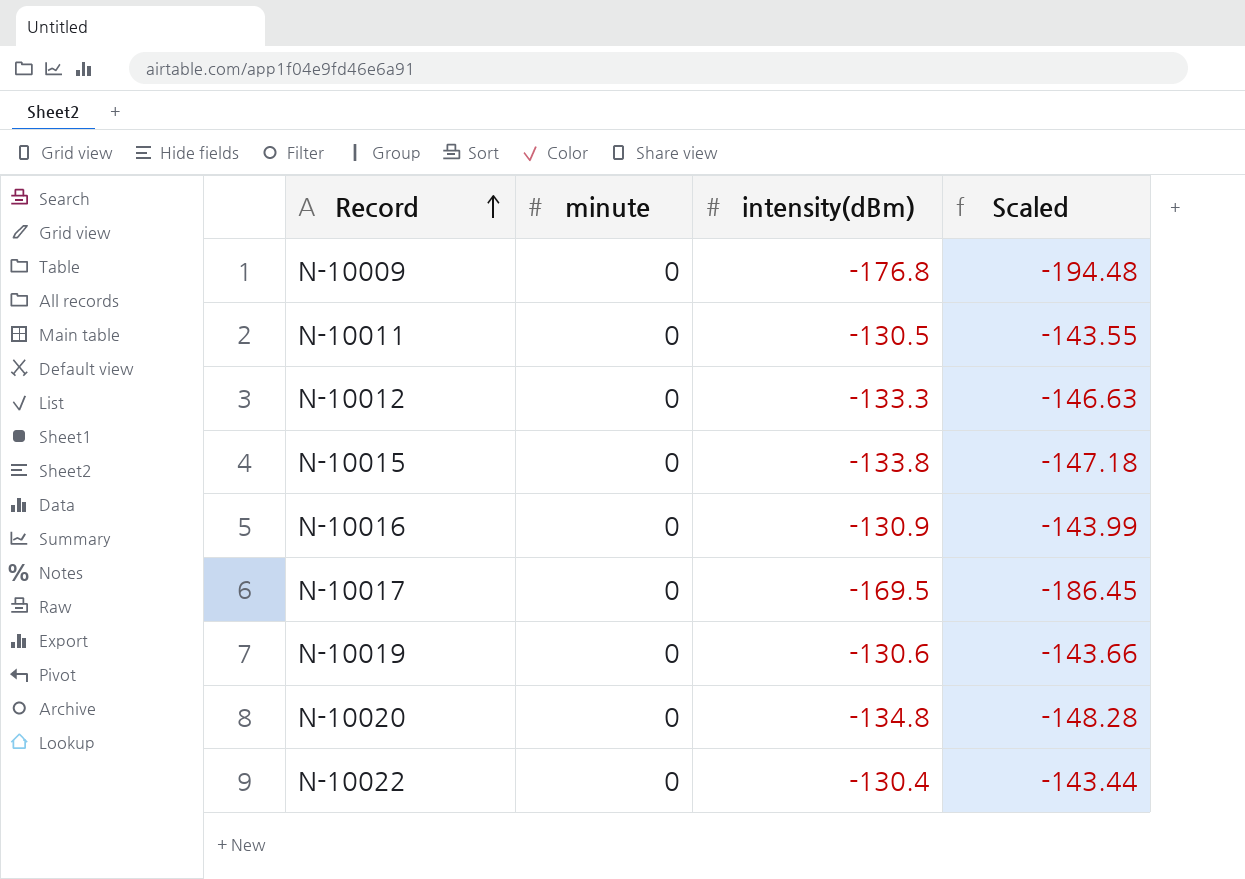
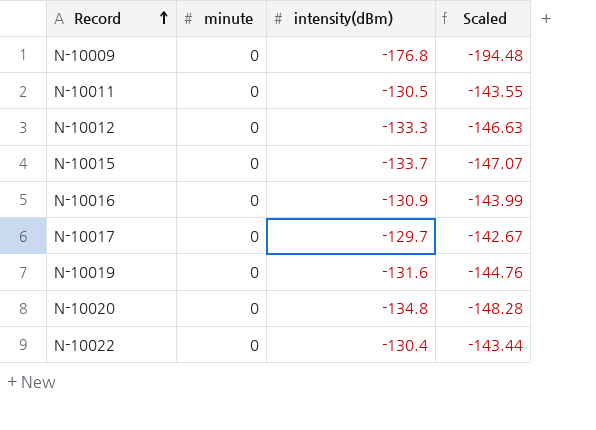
N-10015 | intensity(dBm): -133.8 -> -133.7
N-10015 | Scaled: -147.18 -> -147.07
N-10017 | intensity(dBm): -169.5 -> -129.7
N-10017 | Scaled: -186.45 -> -142.67
N-10019 | intensity(dBm): -130.6 -> -131.6
N-10019 | Scaled: -143.66 -> -144.76

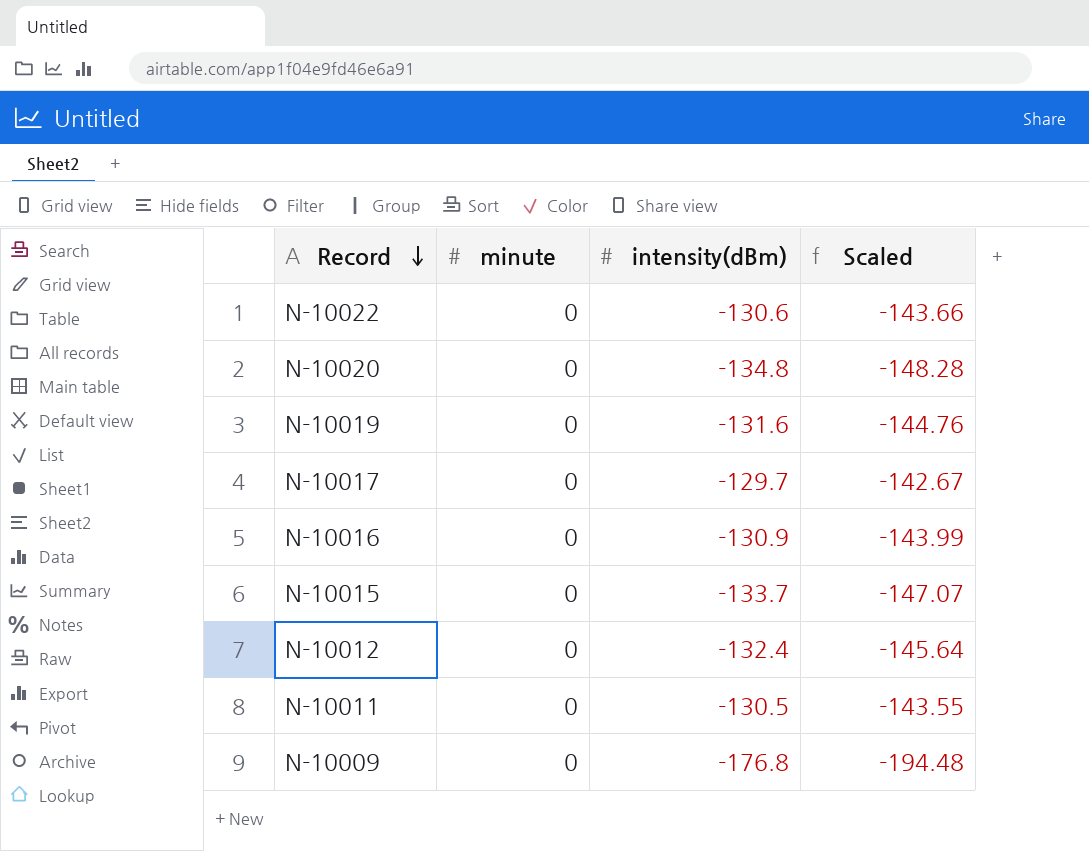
row order: Record ascending -> Record descending
N-10022 | intensity(dBm): -130.4 -> -130.6
N-10022 | Scaled: -143.44 -> -143.66
N-10012 | intensity(dBm): -133.3 -> -132.4
N-10012 | Scaled: -146.63 -> -145.64

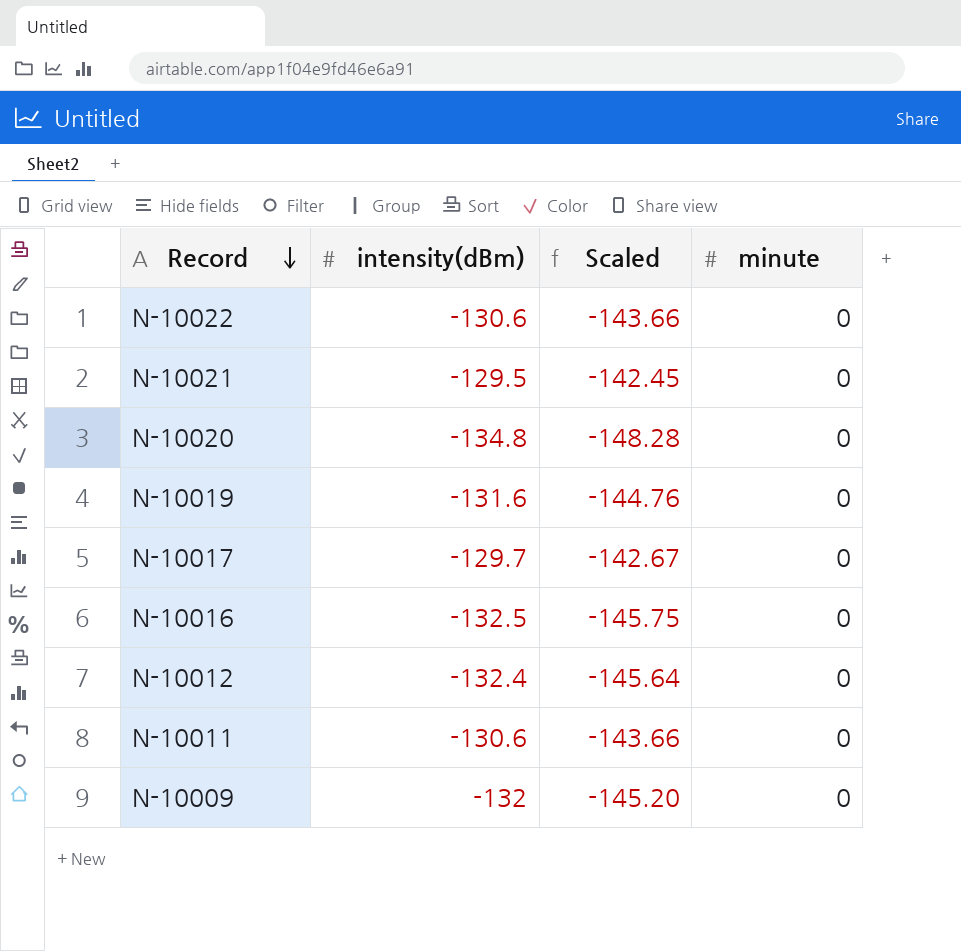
column minute | position: 2 -> 4
row N-10015: 0 | -133.7 | -147.07 -> none
row N-10021: none -> -129.5 | -142.45 | 0
N-10016 | intensity(dBm): -130.9 -> -132.5
N-10016 | Scaled: -143.99 -> -145.75
N-10011 | intensity(dBm): -130.5 -> -130.6
N-10011 | Scaled: -143.55 -> -143.66
N-10009 | intensity(dBm): -176.8 -> -132
N-10009 | Scaled: -194.48 -> -145.20

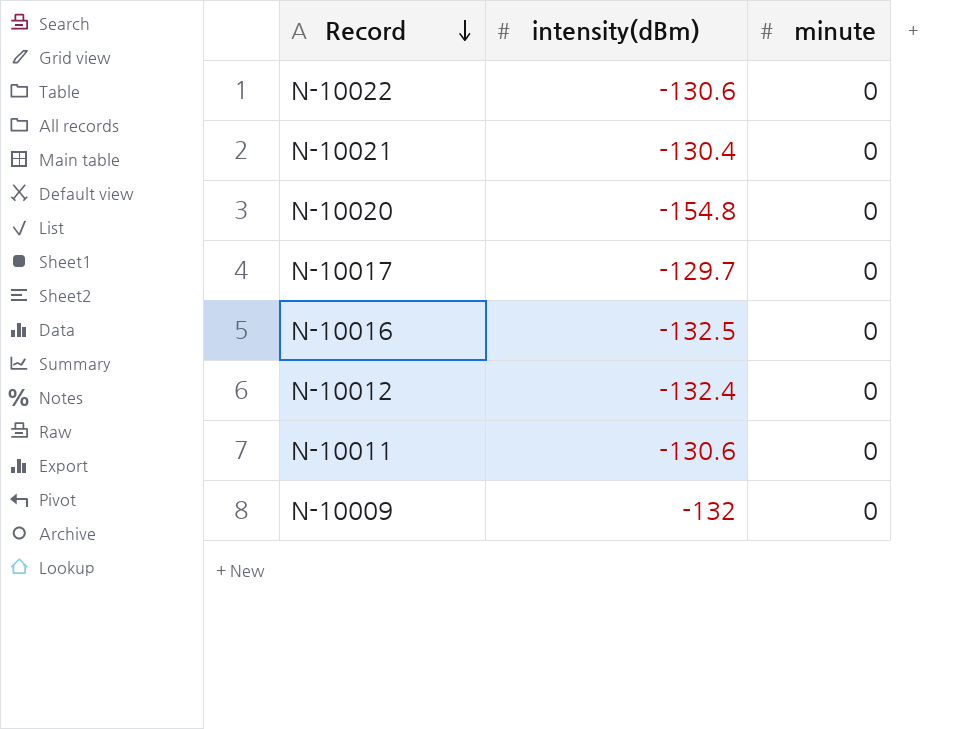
column Scaled | formula: [intensity(dBm)] * 1.1 -> none
row N-10019: -131.6 | -144.76 | 0 -> none
N-10021 | intensity(dBm): -129.5 -> -130.4
N-10020 | intensity(dBm): -134.8 -> -154.8

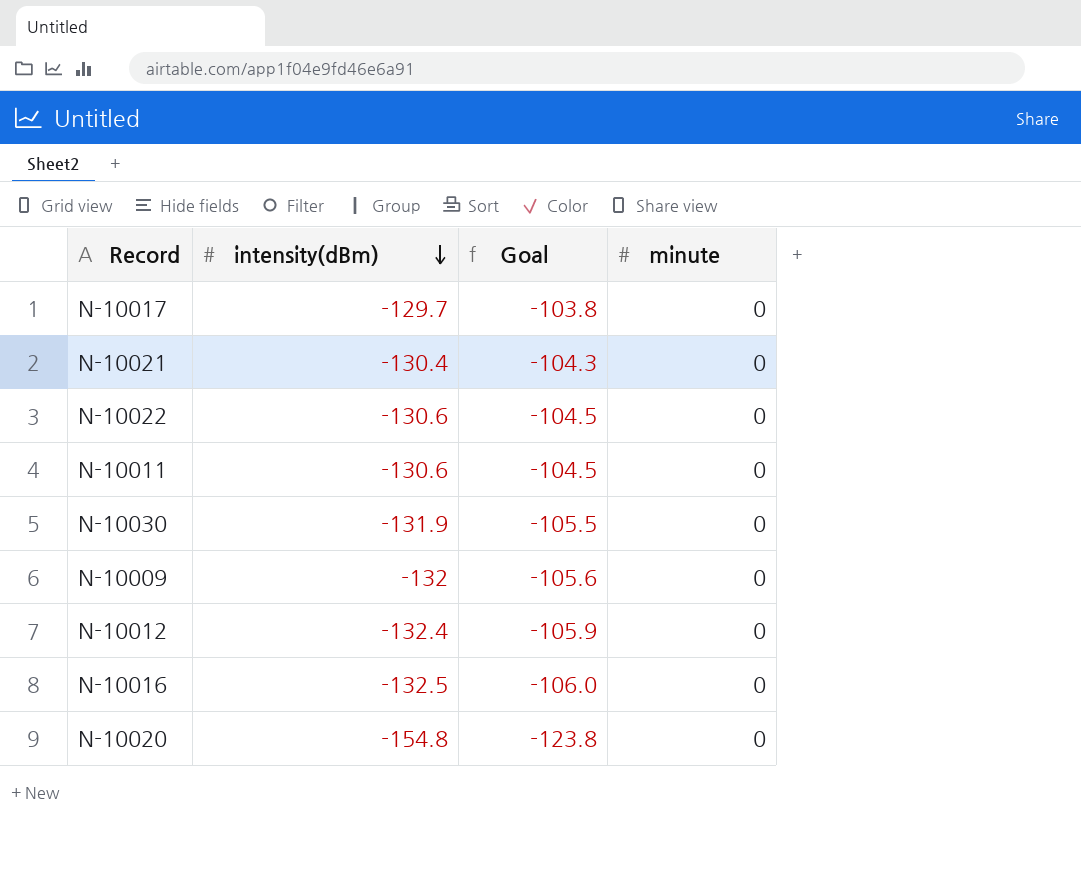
row order: Record descending -> intensity(dBm) descending
column Goal | formula: none -> [intensity(dBm)] * 0.8
row N-10030: none -> -131.9 | -105.5 | 0

